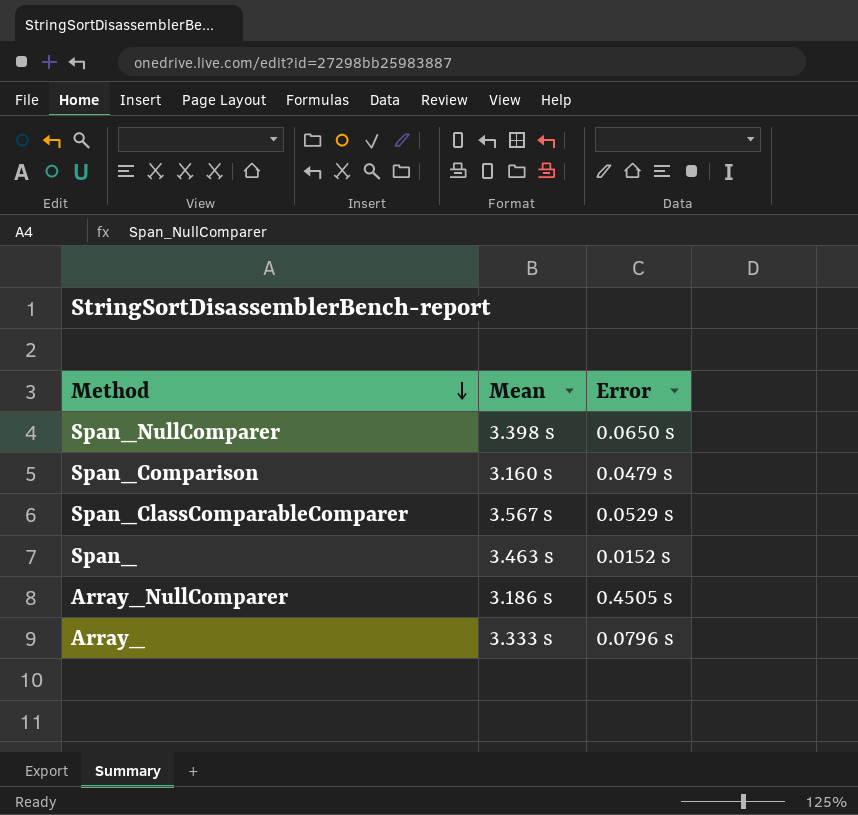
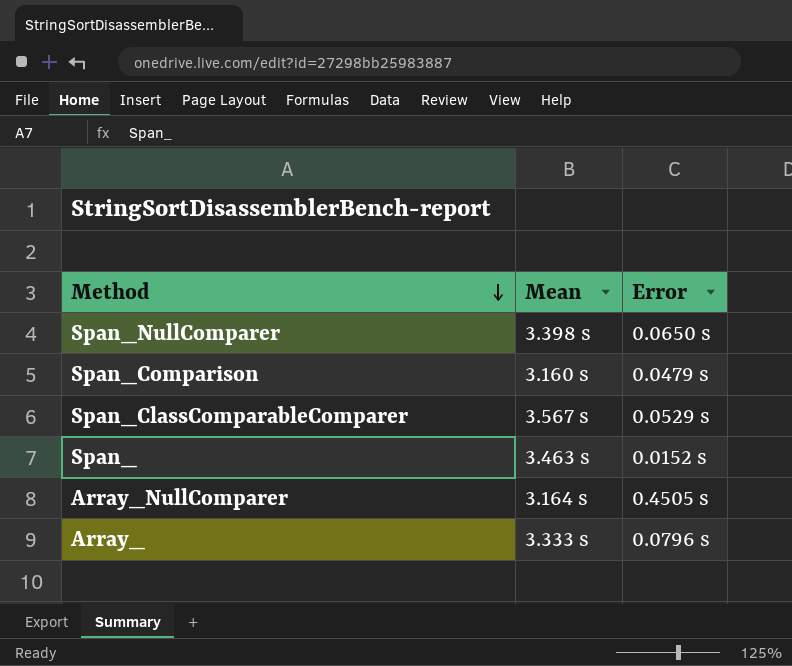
Array_NullComparer | Mean: 3.186 s -> 3.164 s

